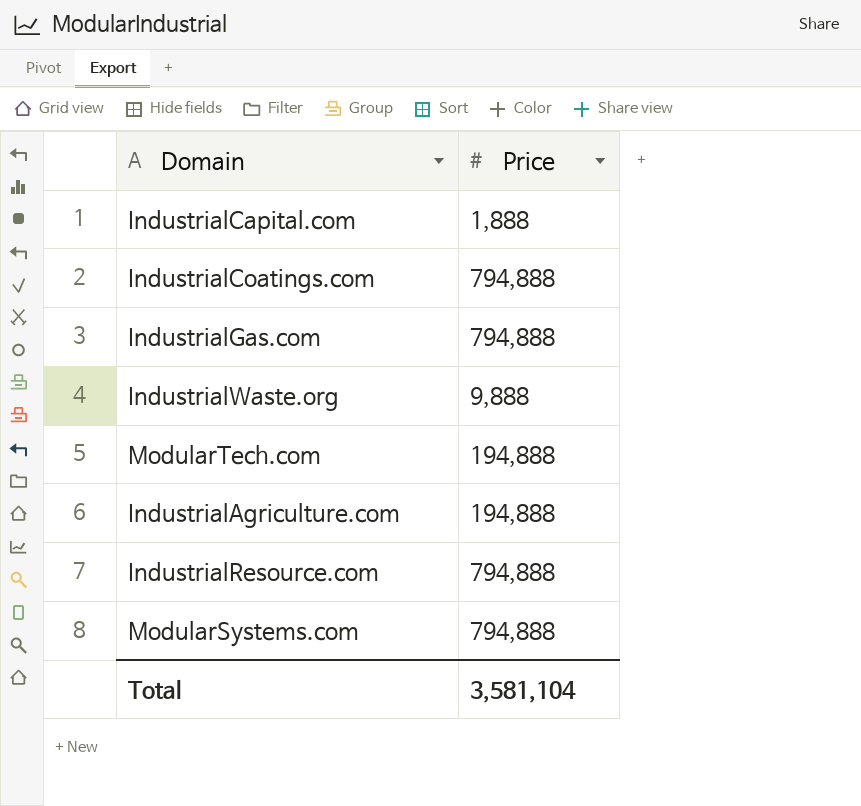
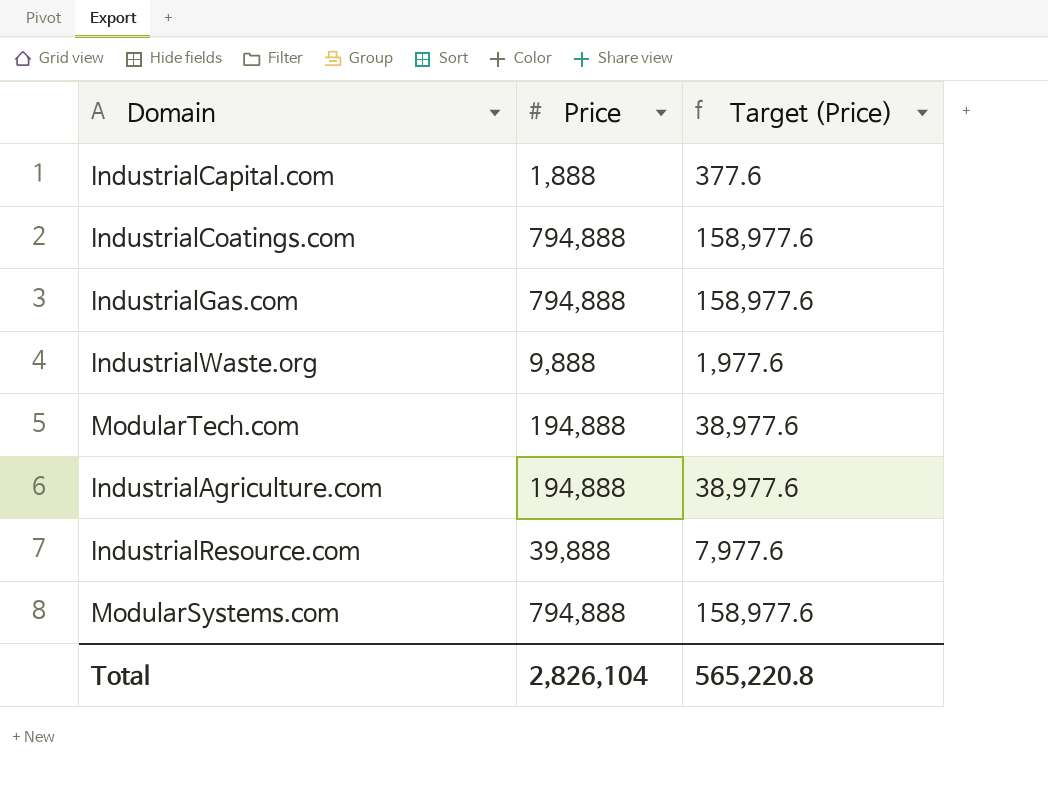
column Target (Price) | formula: none -> [Price] * 0.2
IndustrialResource.com | Price: 794,888 -> 39,888
Total | Price: 3,581,104 -> 2,826,104

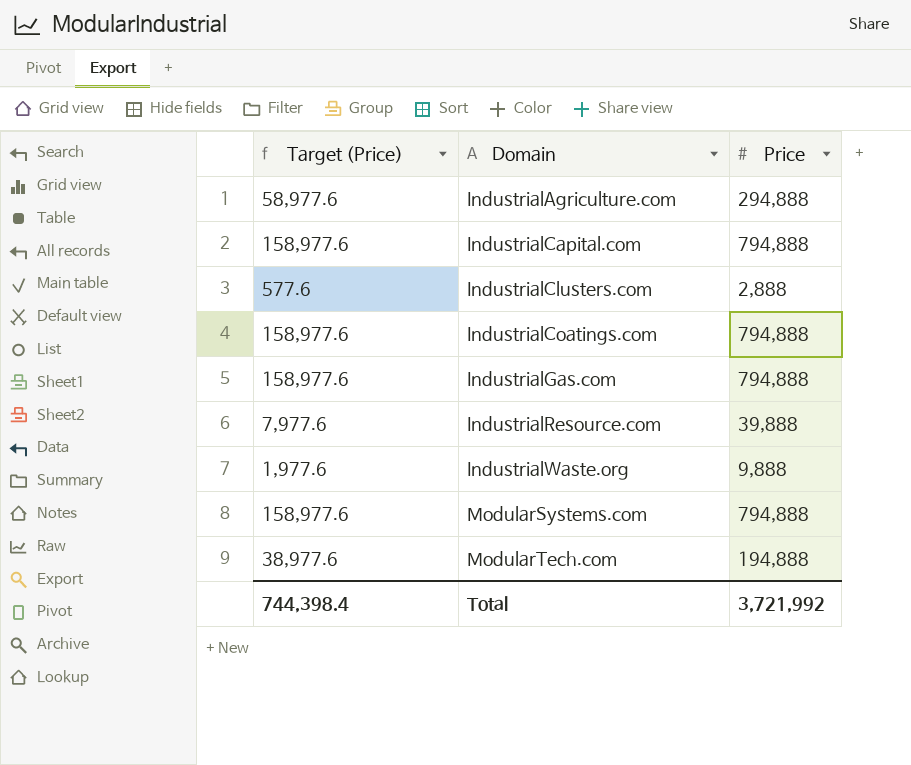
row order: none -> Domain ascending
column Target (Price) | position: 3 -> 1
IndustrialAgriculture.com | Target (Price): 38,977.6 -> 58,977.6
IndustrialAgriculture.com | Price: 194,888 -> 294,888
IndustrialCapital.com | Target (Price): 377.6 -> 158,977.6
IndustrialCapital.com | Price: 1,888 -> 794,888
row IndustrialClusters.com: none -> 577.6 | 2,888
Total | Target (Price): 565,220.8 -> 744,398.4
Total | Price: 2,826,104 -> 3,721,992

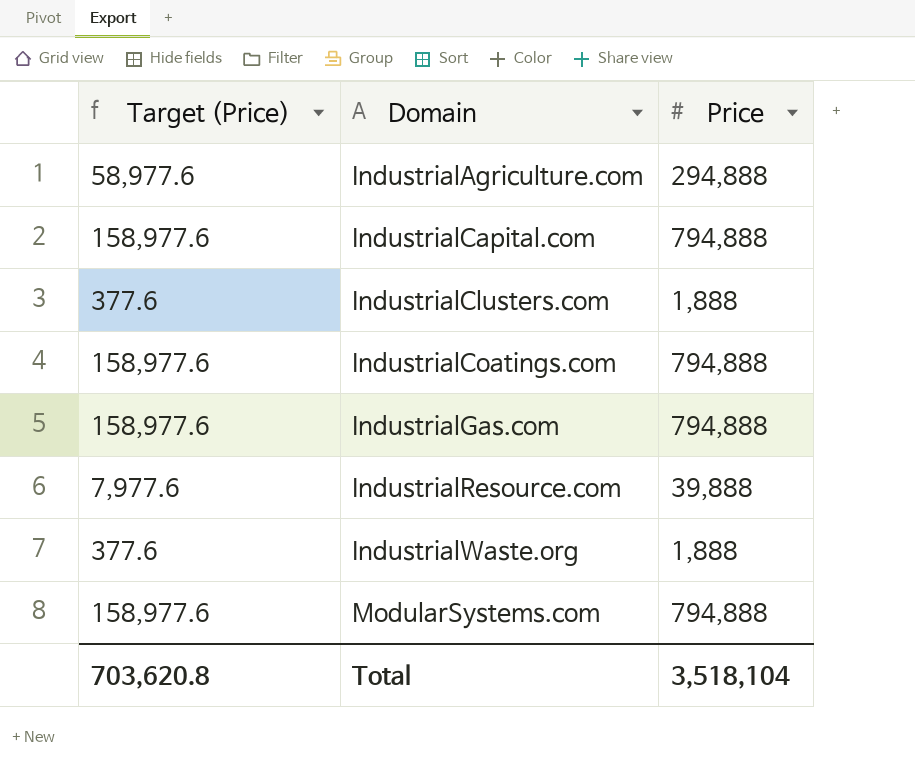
row ModularTech.com: 38,977.6 | 194,888 -> none
IndustrialClusters.com | Target (Price): 577.6 -> 377.6
IndustrialClusters.com | Price: 2,888 -> 1,888
IndustrialWaste.org | Target (Price): 1,977.6 -> 377.6
IndustrialWaste.org | Price: 9,888 -> 1,888
Total | Target (Price): 744,398.4 -> 703,620.8
Total | Price: 3,721,992 -> 3,518,104

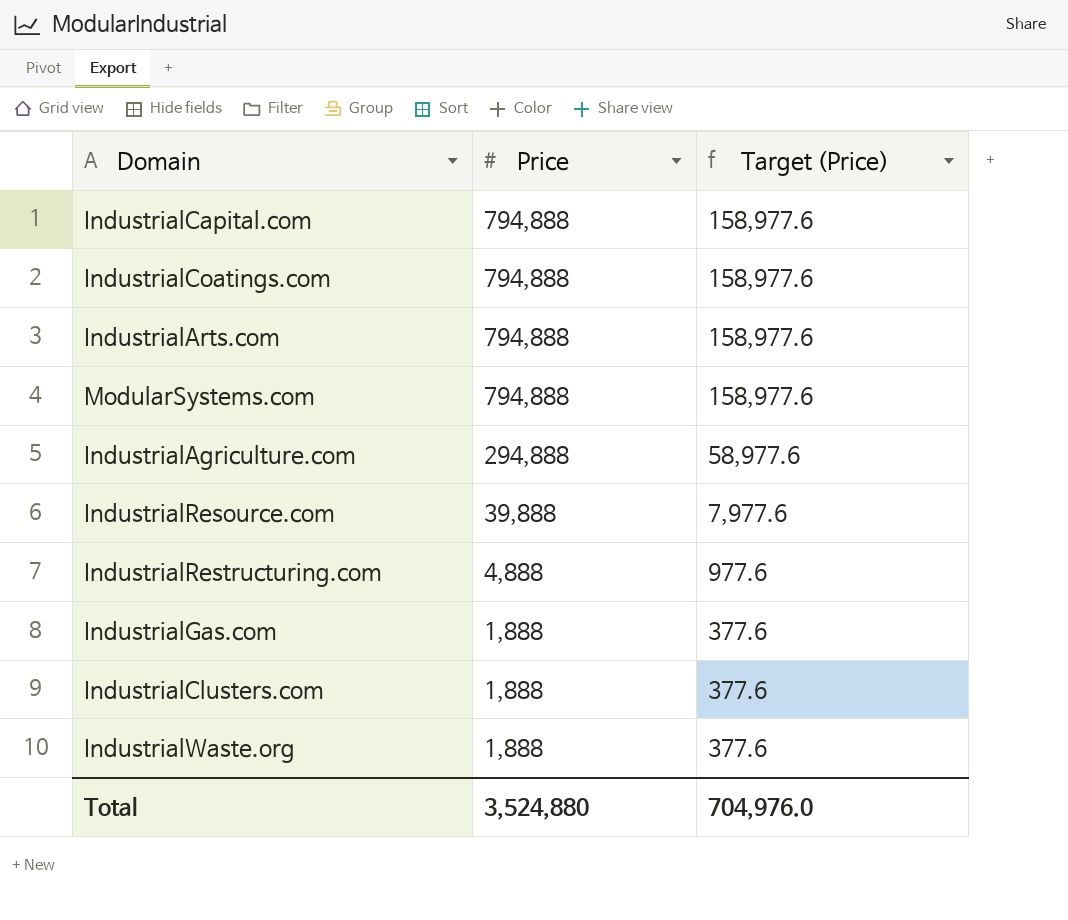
row order: Domain ascending -> Price descending
column Target (Price) | position: 1 -> 3
row IndustrialArts.com: none -> 794,888 | 158,977.6
row IndustrialRestructuring.com: none -> 4,888 | 977.6
IndustrialGas.com | Price: 794,888 -> 1,888
IndustrialGas.com | Target (Price): 158,977.6 -> 377.6
Total | Price: 3,518,104 -> 3,524,880
Total | Target (Price): 703,620.8 -> 704,976.0

